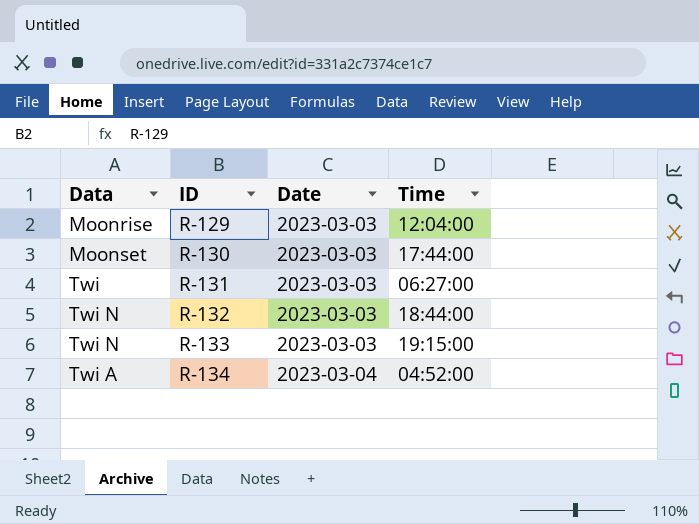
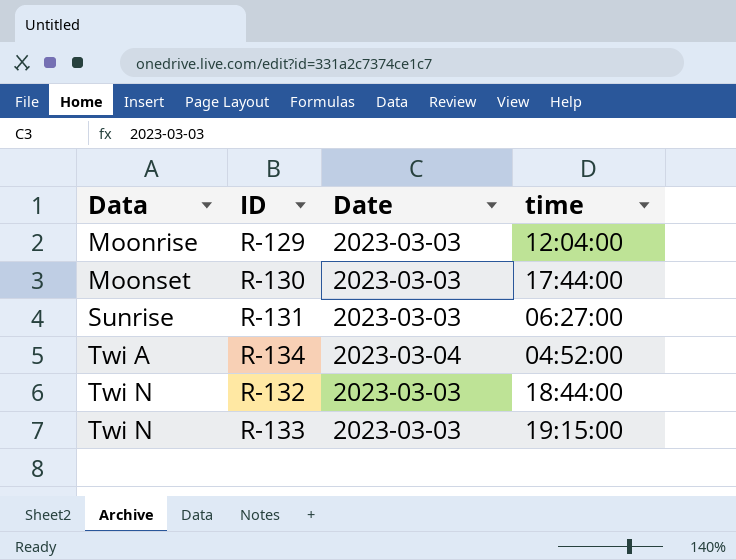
row order: ID ascending -> Data ascending
column name: Time -> time
R-131 | Data: Twi -> Sunrise

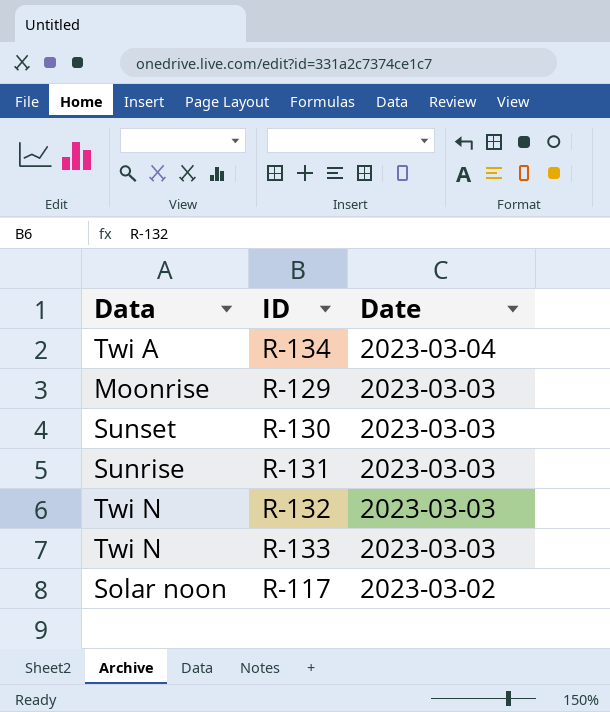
row order: Data ascending -> Date descending
column time | position: 4 -> none
R-130 | Data: Moonset -> Sunset
row R-117: none -> Solar noon | 2023-03-02

